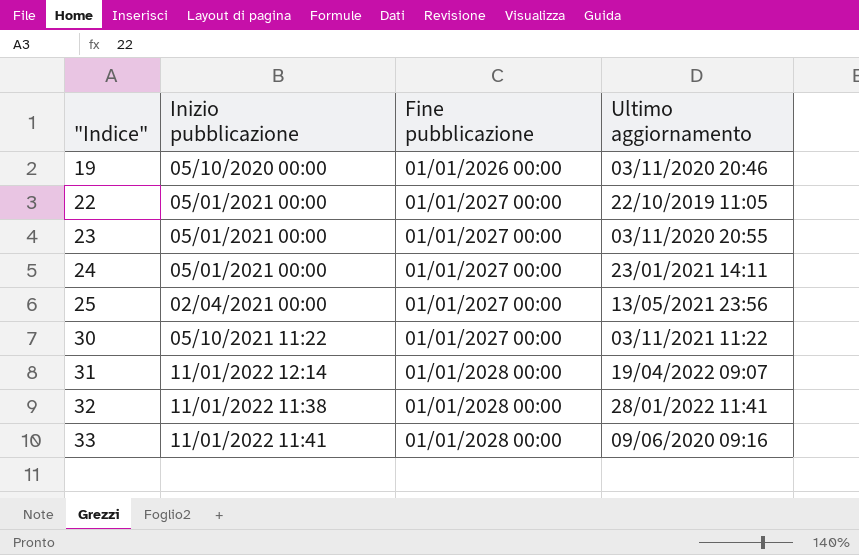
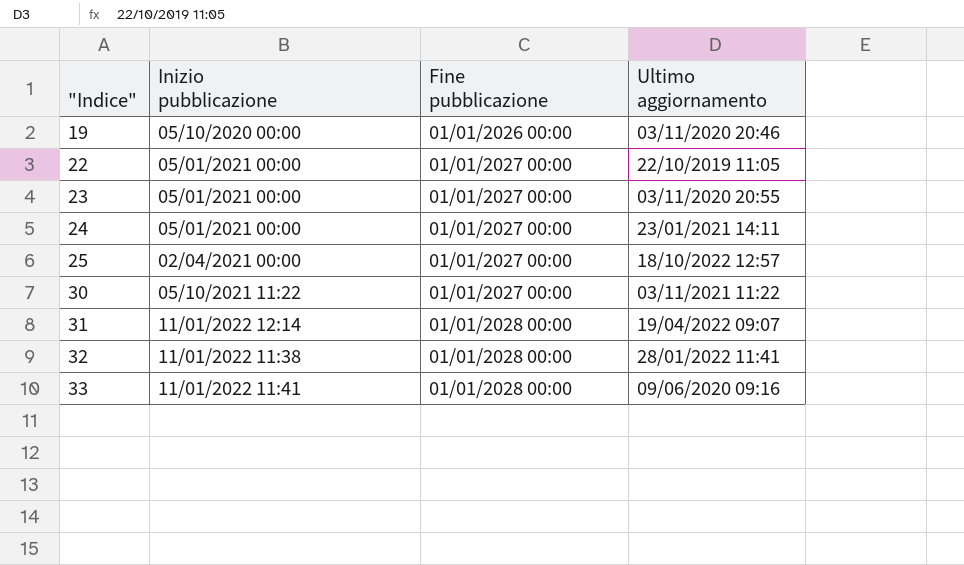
25 | Ultimo aggiornamento: 13/05/2021 23:56 -> 18/10/2022 12:57

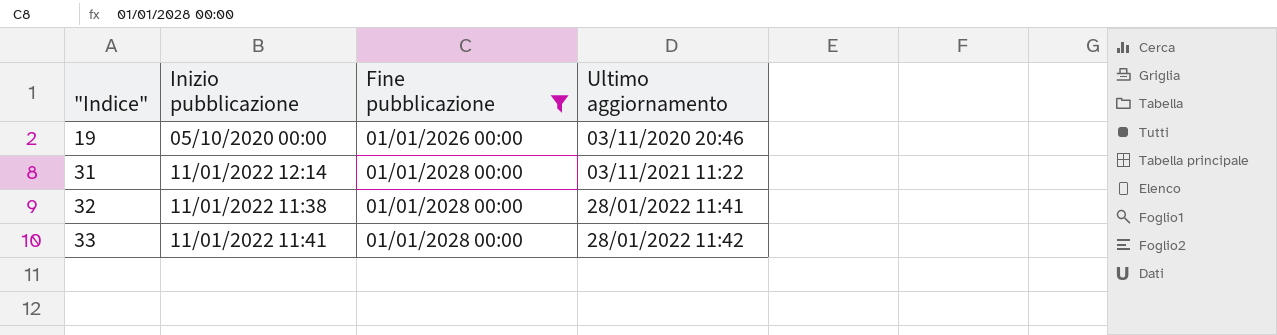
filter: none -> Fine pubblicazione != 01/01/2027 00:00
31 | Ultimo aggiornamento: 19/04/2022 09:07 -> 03/11/2021 11:22
33 | Ultimo aggiornamento: 09/06/2020 09:16 -> 28/01/2022 11:42

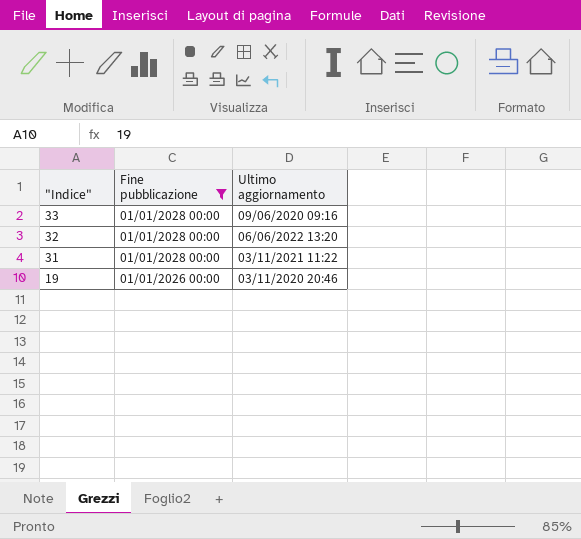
row order: "Indice" ascending -> "Indice" descending
column Inizio pubblicazione | position: 2 -> none
33 | Ultimo aggiornamento: 28/01/2022 11:42 -> 09/06/2020 09:16
32 | Ultimo aggiornamento: 28/01/2022 11:41 -> 06/06/2022 13:20

